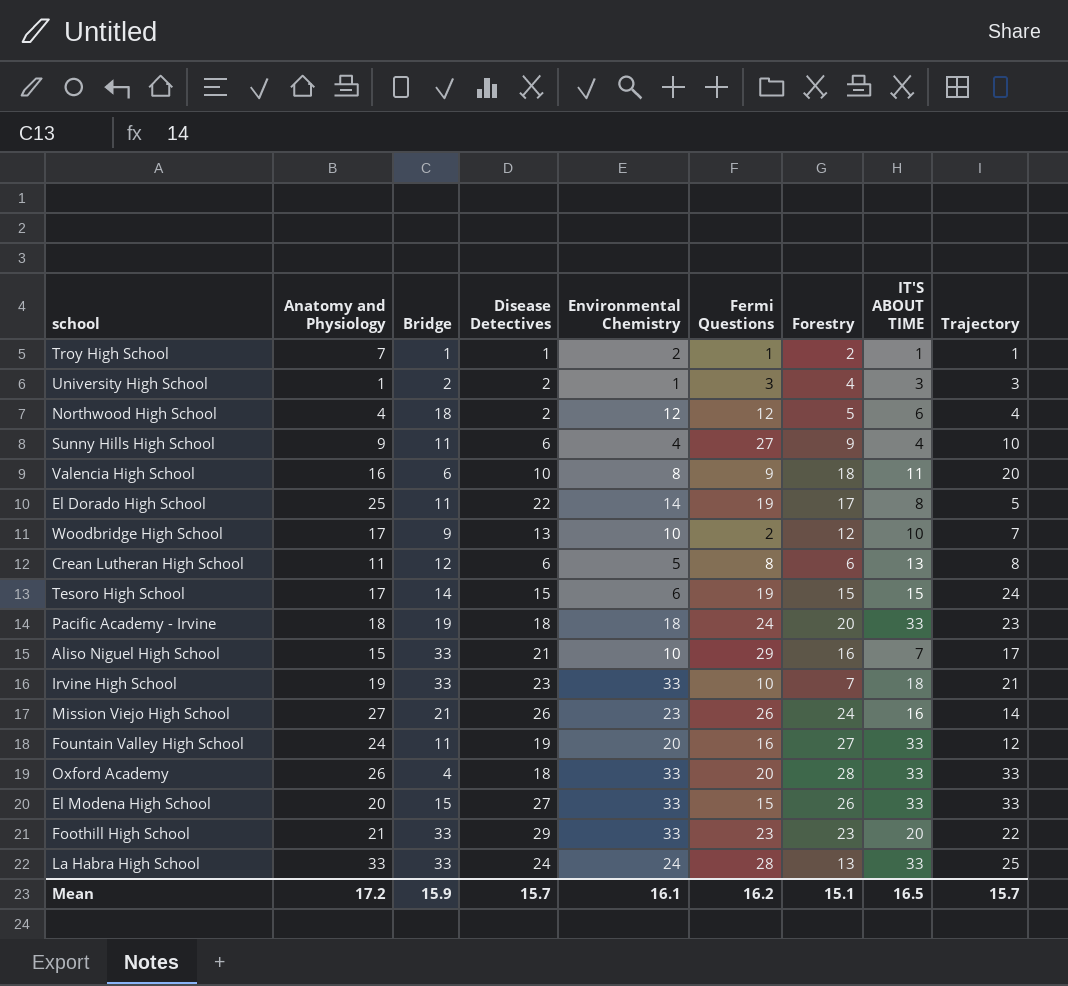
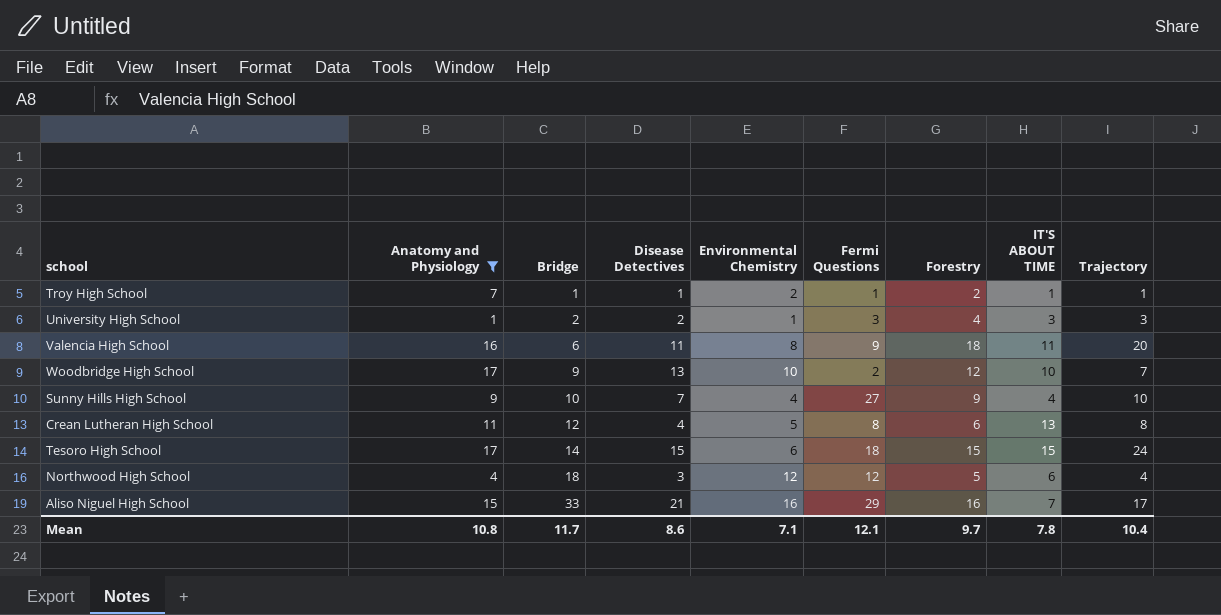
filter: none -> Anatomy and Physiology <= 17
row order: none -> Bridge ascending
Valencia High School | Disease Detectives: 10 -> 11
Sunny Hills High School | Bridge: 11 -> 10
Sunny Hills High School | Disease Detectives: 6 -> 7
Crean Lutheran High School | Disease Detectives: 6 -> 4
Tesoro High School | Fermi Questions: 19 -> 18
Northwood High School | Disease Detectives: 2 -> 3
Aliso Niguel High School | Environmental Chemistry: 10 -> 16
Mean | Anatomy and Physiology: 17.2 -> 10.8
Mean | Bridge: 15.9 -> 11.7
Mean | Disease Detectives: 15.7 -> 8.6
Mean | Environmental Chemistry: 16.1 -> 7.1
Mean | Fermi Questions: 16.2 -> 12.1
Mean | Forestry: 15.1 -> 9.7
Mean | IT'S ABOUT TIME: 16.5 -> 7.8
Mean | Trajectory: 15.7 -> 10.4

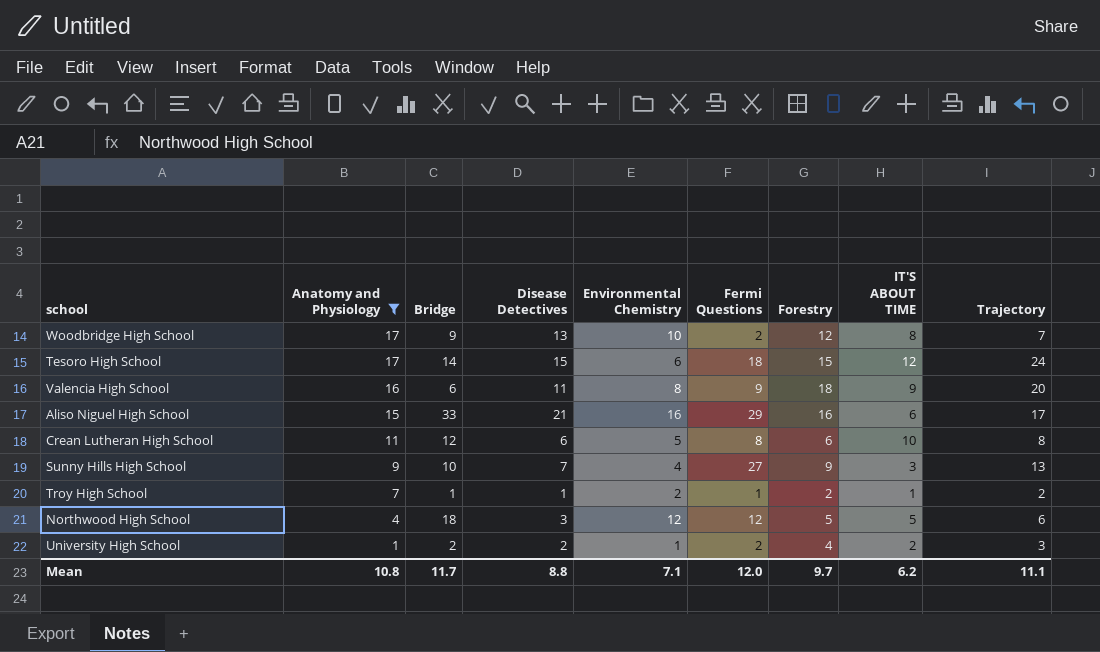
row order: Bridge ascending -> Anatomy and Physiology descending
Woodbridge High School | IT'S ABOUT TIME: 10 -> 8
Tesoro High School | IT'S ABOUT TIME: 15 -> 12
Valencia High School | IT'S ABOUT TIME: 11 -> 9
Aliso Niguel High School | IT'S ABOUT TIME: 7 -> 6
Crean Lutheran High School | Disease Detectives: 4 -> 6
Crean Lutheran High School | IT'S ABOUT TIME: 13 -> 10
Sunny Hills High School | IT'S ABOUT TIME: 4 -> 3
Sunny Hills High School | Trajectory: 10 -> 13
Troy High School | Trajectory: 1 -> 2
Northwood High School | IT'S ABOUT TIME: 6 -> 5
Northwood High School | Trajectory: 4 -> 6
University High School | Fermi Questions: 3 -> 2
University High School | IT'S ABOUT TIME: 3 -> 2
Mean | Disease Detectives: 8.6 -> 8.8
Mean | Fermi Questions: 12.1 -> 12.0
Mean | IT'S ABOUT TIME: 7.8 -> 6.2
Mean | Trajectory: 10.4 -> 11.1

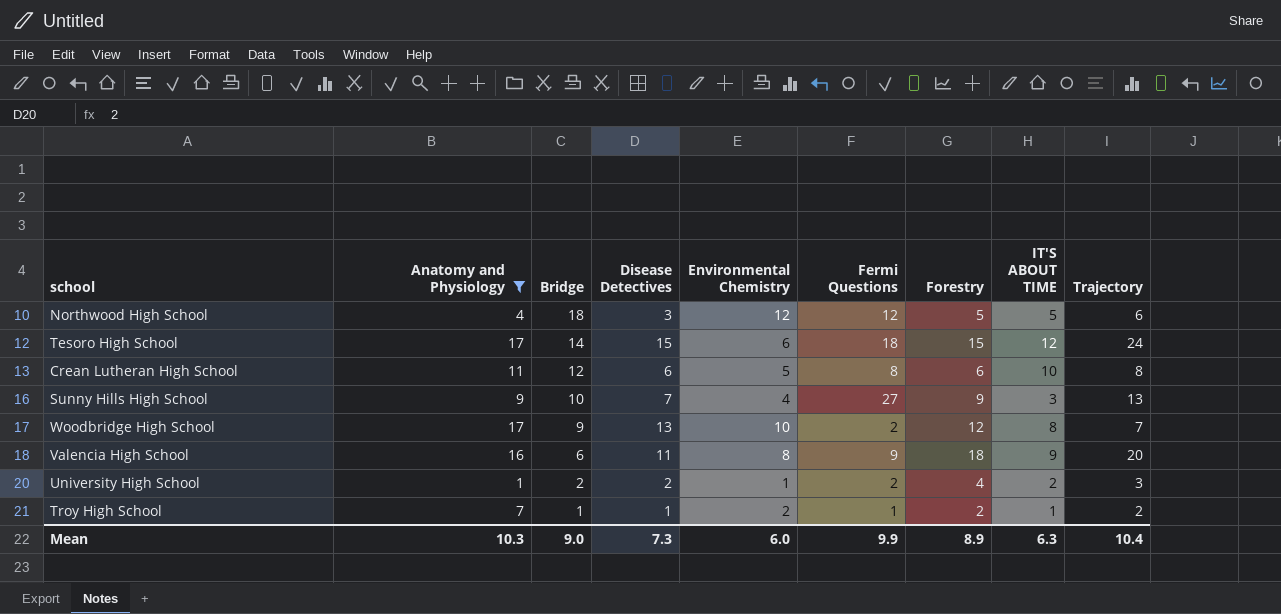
row order: Anatomy and Physiology descending -> Bridge descending
row Aliso Niguel High School: 15 | 33 | 21 | 16 | 29 | 16 | 6 | 17 -> none
Mean | Anatomy and Physiology: 10.8 -> 10.3
Mean | Bridge: 11.7 -> 9.0
Mean | Disease Detectives: 8.8 -> 7.3
Mean | Environmental Chemistry: 7.1 -> 6.0
Mean | Fermi Questions: 12.0 -> 9.9
Mean | Forestry: 9.7 -> 8.9
Mean | IT'S ABOUT TIME: 6.2 -> 6.3
Mean | Trajectory: 11.1 -> 10.4

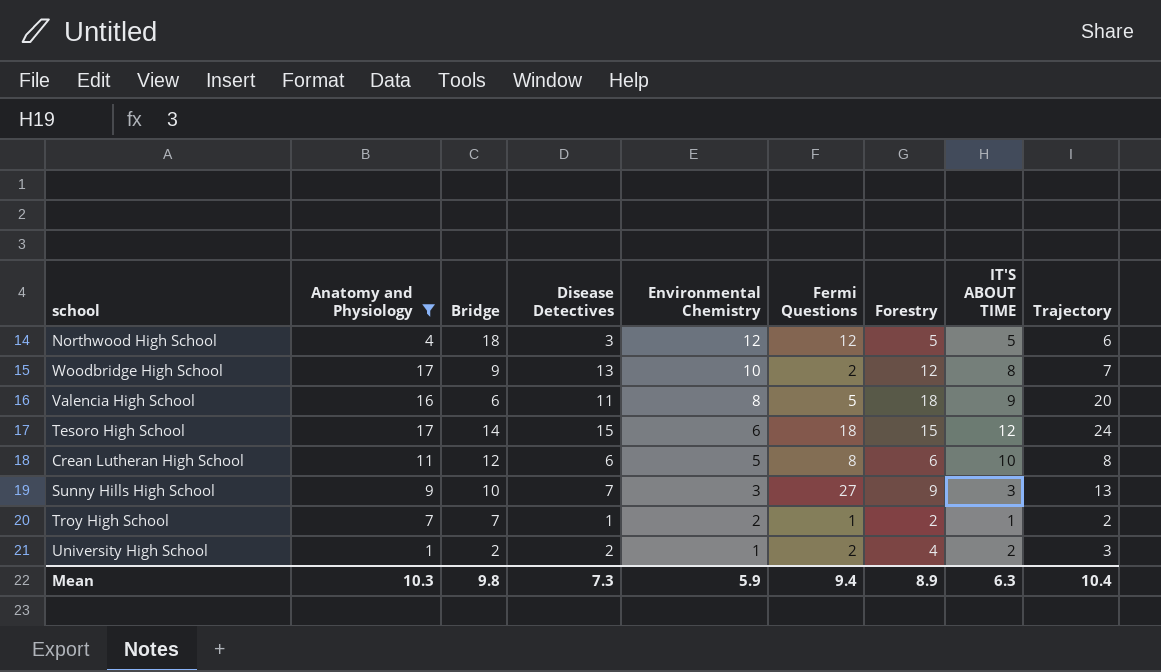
row order: Bridge descending -> Environmental Chemistry descending
Valencia High School | Fermi Questions: 9 -> 5
Sunny Hills High School | Environmental Chemistry: 4 -> 3
Troy High School | Bridge: 1 -> 7
Mean | Bridge: 9.0 -> 9.8
Mean | Environmental Chemistry: 6.0 -> 5.9
Mean | Fermi Questions: 9.9 -> 9.4

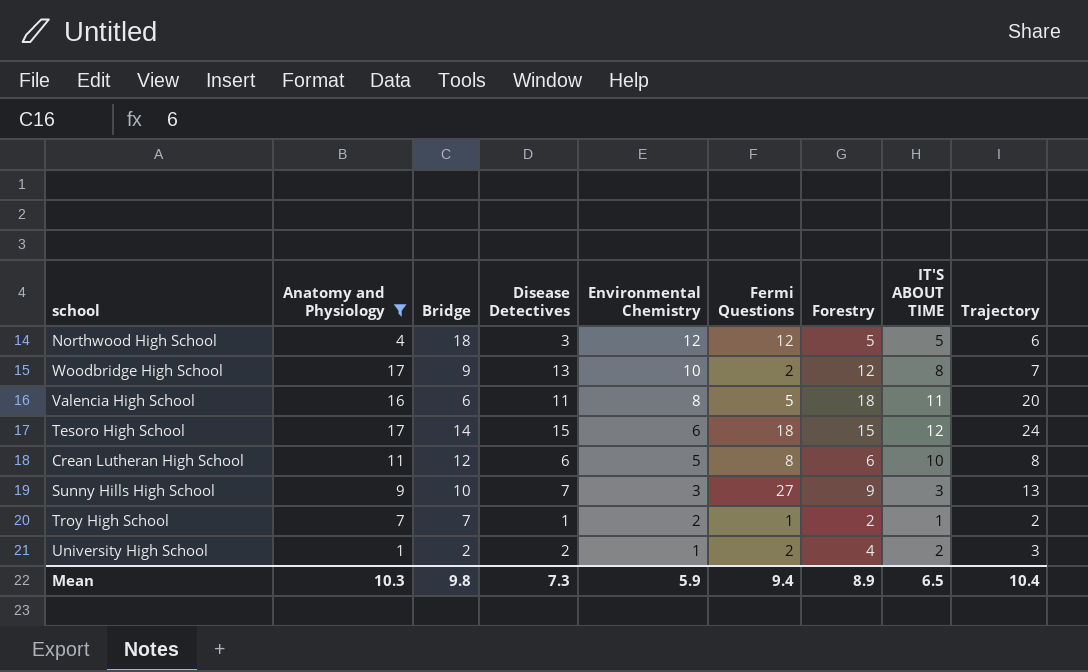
Valencia High School | IT'S ABOUT TIME: 9 -> 11
Mean | IT'S ABOUT TIME: 6.3 -> 6.5

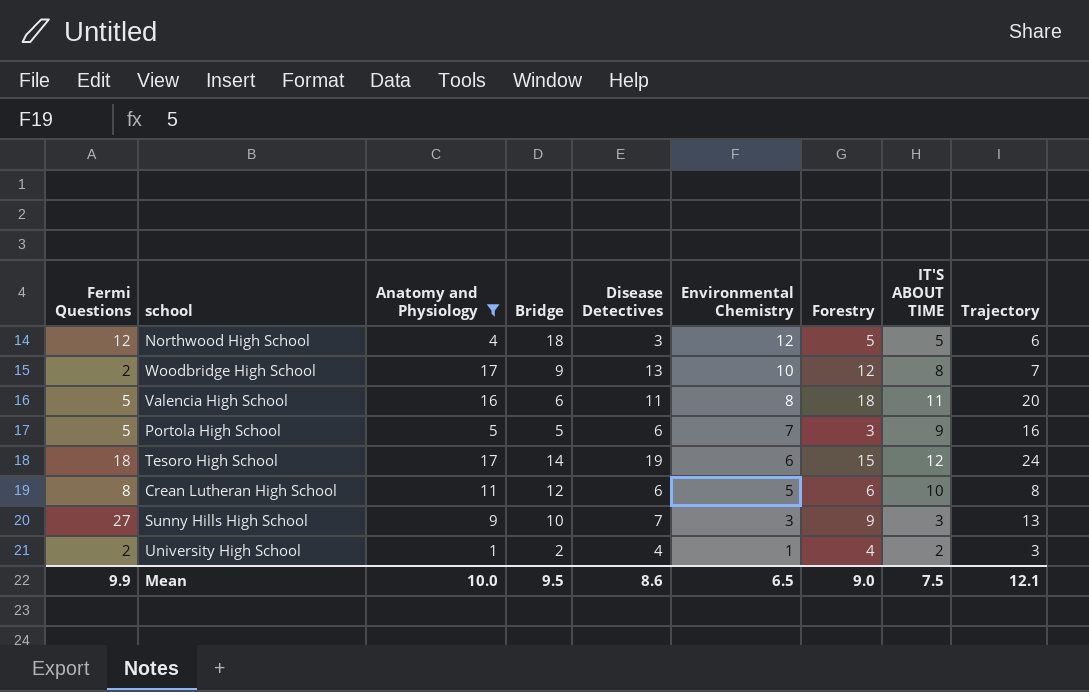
column Fermi Questions | position: 6 -> 1
row Troy High School: 7 | 7 | 1 | 2 | 1 | 2 | 1 | 2 -> none
row Portola High School: none -> 5 | 5 | 5 | 6 | 7 | 3 | 9 | 16
Tesoro High School | Disease Detectives: 15 -> 19
University High School | Disease Detectives: 2 -> 4
Mean | Fermi Questions: 9.4 -> 9.9
Mean | Anatomy and Physiology: 10.3 -> 10.0
Mean | Bridge: 9.8 -> 9.5
Mean | Disease Detectives: 7.3 -> 8.6
Mean | Environmental Chemistry: 5.9 -> 6.5
Mean | Forestry: 8.9 -> 9.0
Mean | IT'S ABOUT TIME: 6.5 -> 7.5
Mean | Trajectory: 10.4 -> 12.1

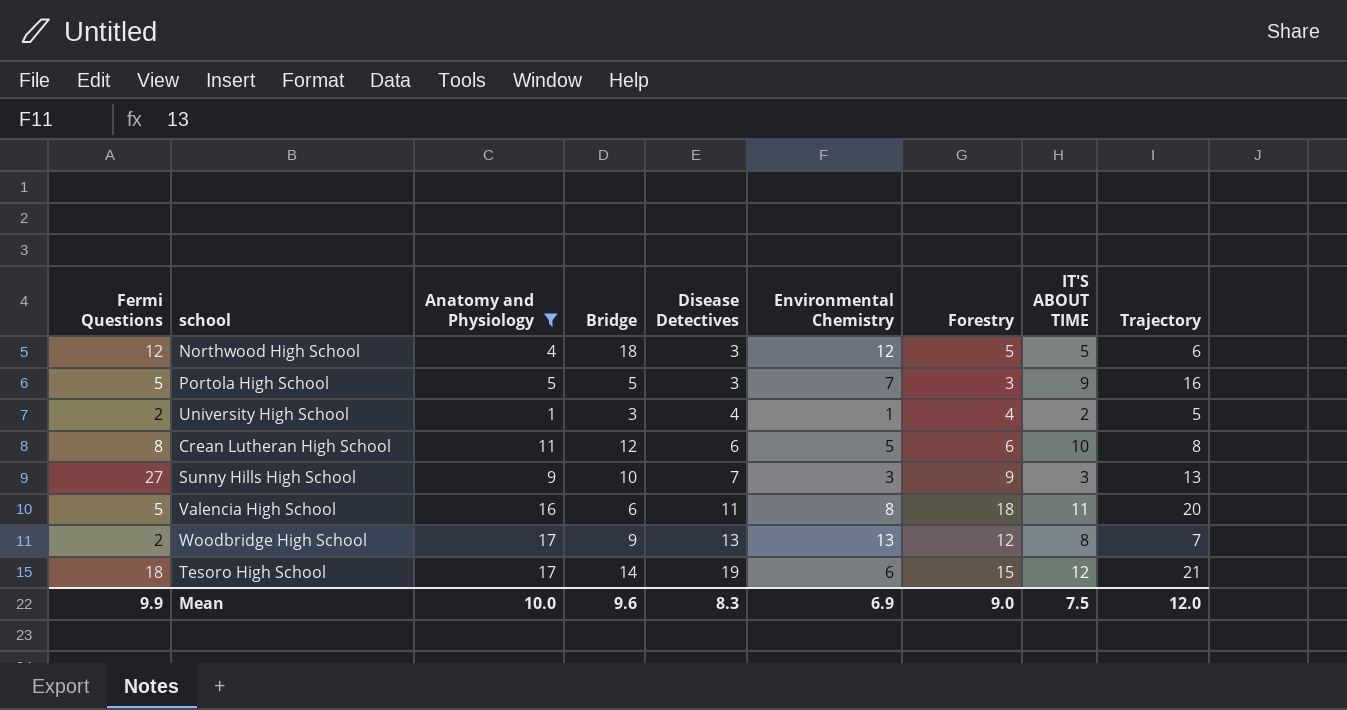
row order: Environmental Chemistry descending -> Disease Detectives ascending
Portola High School | Disease Detectives: 6 -> 3
University High School | Bridge: 2 -> 3
University High School | Trajectory: 3 -> 5
Woodbridge High School | Environmental Chemistry: 10 -> 13
Tesoro High School | Trajectory: 24 -> 21
Mean | Bridge: 9.5 -> 9.6
Mean | Disease Detectives: 8.6 -> 8.3
Mean | Environmental Chemistry: 6.5 -> 6.9
Mean | Trajectory: 12.1 -> 12.0

